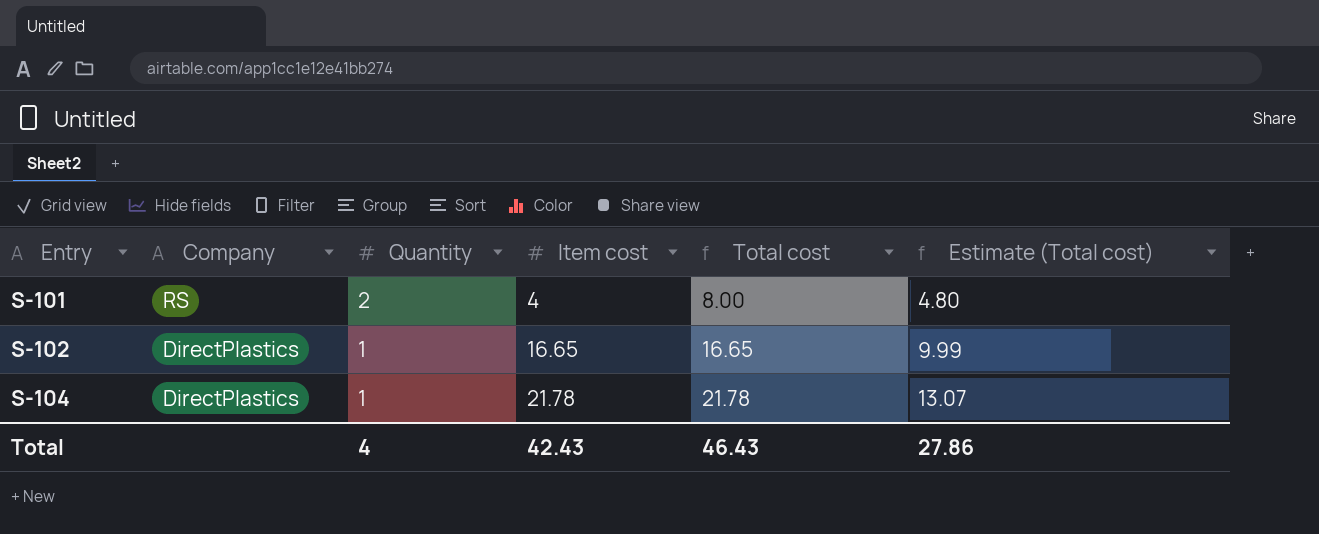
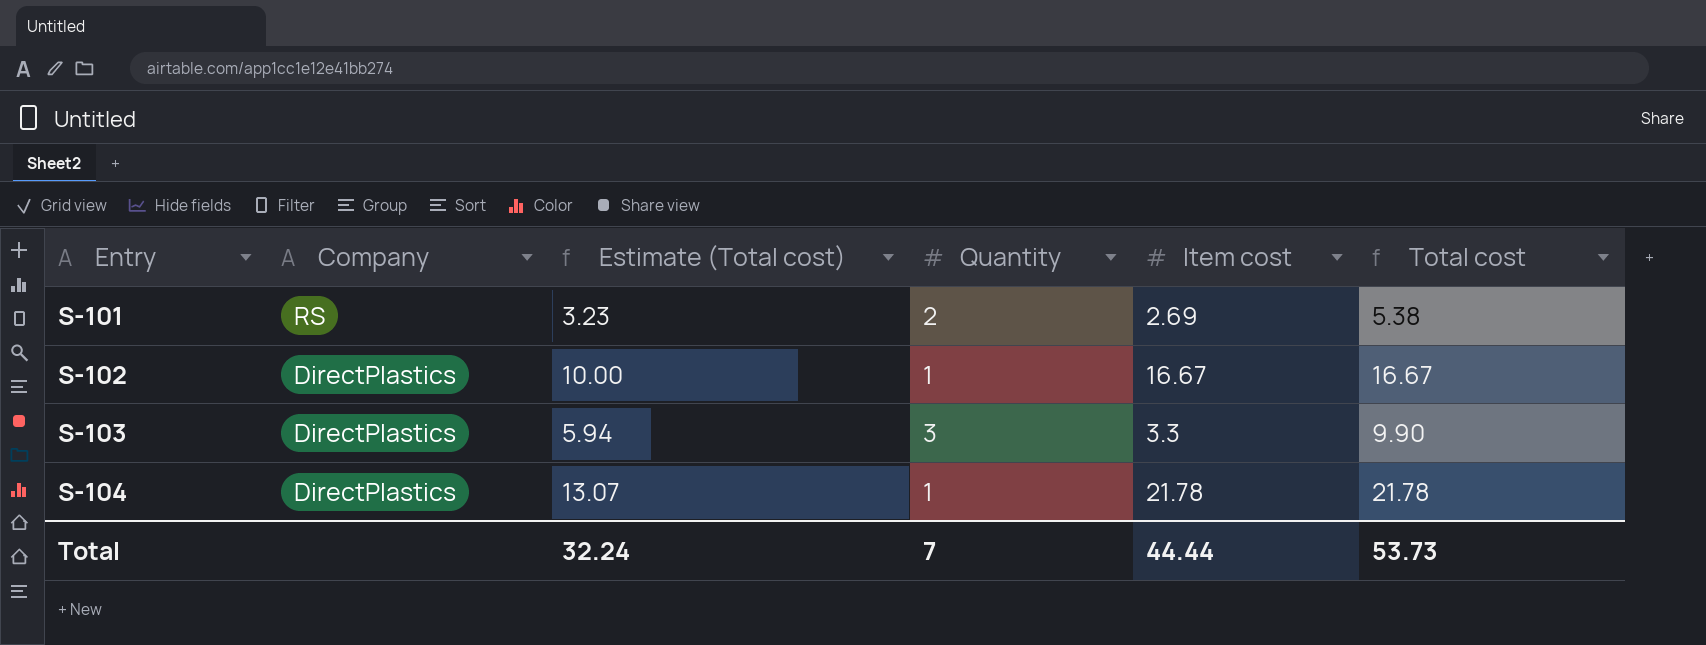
column Estimate (Total cost) | position: 6 -> 3
S-101 | Estimate (Total cost): 4.80 -> 3.23
S-101 | Item cost: 4 -> 2.69
S-101 | Total cost: 8.00 -> 5.38
S-102 | Estimate (Total cost): 9.99 -> 10.00
S-102 | Item cost: 16.65 -> 16.67
S-102 | Total cost: 16.65 -> 16.67
row S-103: none -> DirectPlastics | 5.94 | 3 | 3.3 | 9.90
Total | Estimate (Total cost): 27.86 -> 32.24
Total | Quantity: 4 -> 7
Total | Item cost: 42.43 -> 44.44
Total | Total cost: 46.43 -> 53.73

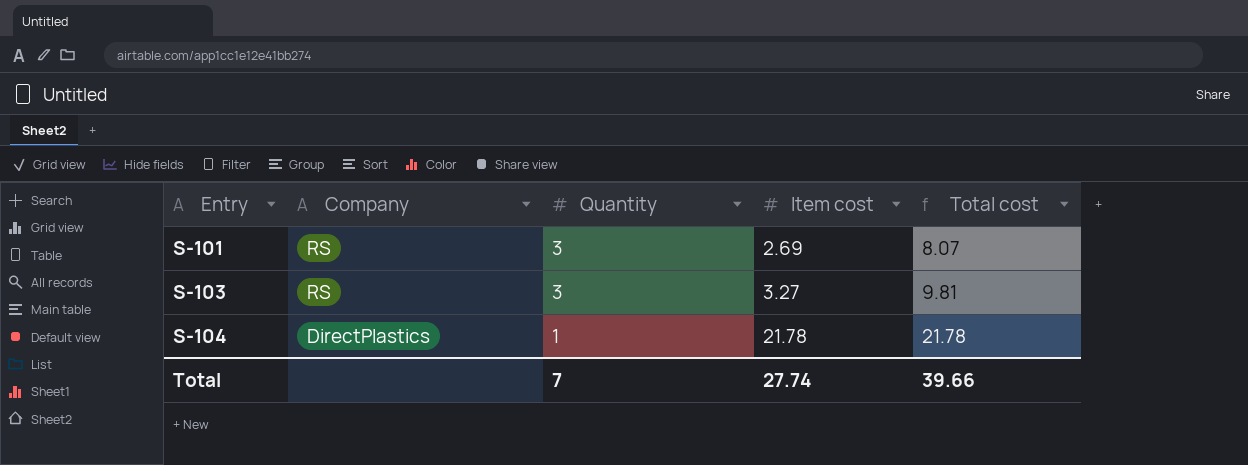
column Estimate (Total cost) | formula: [Total cost] * 0.6 -> none
row S-102: DirectPlastics | 10.00 | 1 | 16.67 | 16.67 -> none
S-101 | Quantity: 2 -> 3
S-101 | Total cost: 5.38 -> 8.07
S-103 | Company: DirectPlastics -> RS
S-103 | Item cost: 3.3 -> 3.27
S-103 | Total cost: 9.90 -> 9.81
Total | Item cost: 44.44 -> 27.74
Total | Total cost: 53.73 -> 39.66

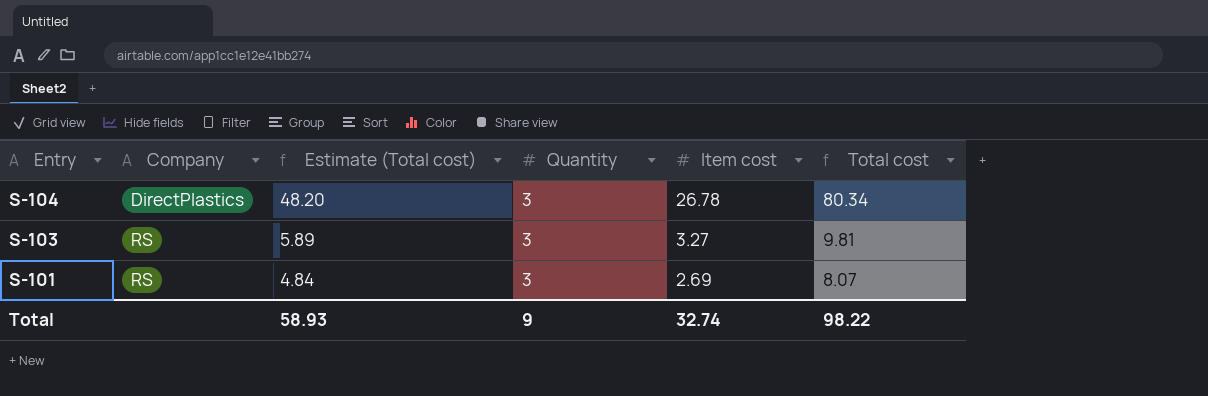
row order: Entry ascending -> Entry descending
column Estimate (Total cost) | formula: none -> [Total cost] * 0.6
S-104 | Quantity: 1 -> 3
S-104 | Item cost: 21.78 -> 26.78
S-104 | Total cost: 21.78 -> 80.34
Total | Quantity: 7 -> 9
Total | Item cost: 27.74 -> 32.74
Total | Total cost: 39.66 -> 98.22

